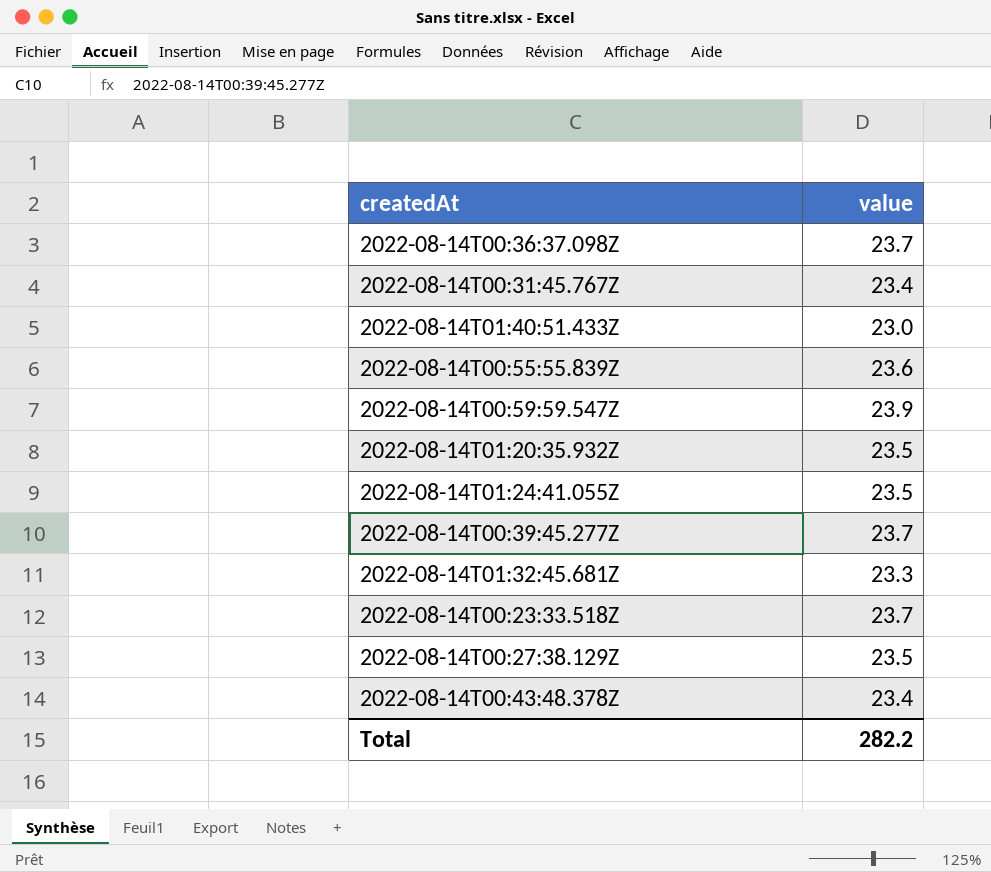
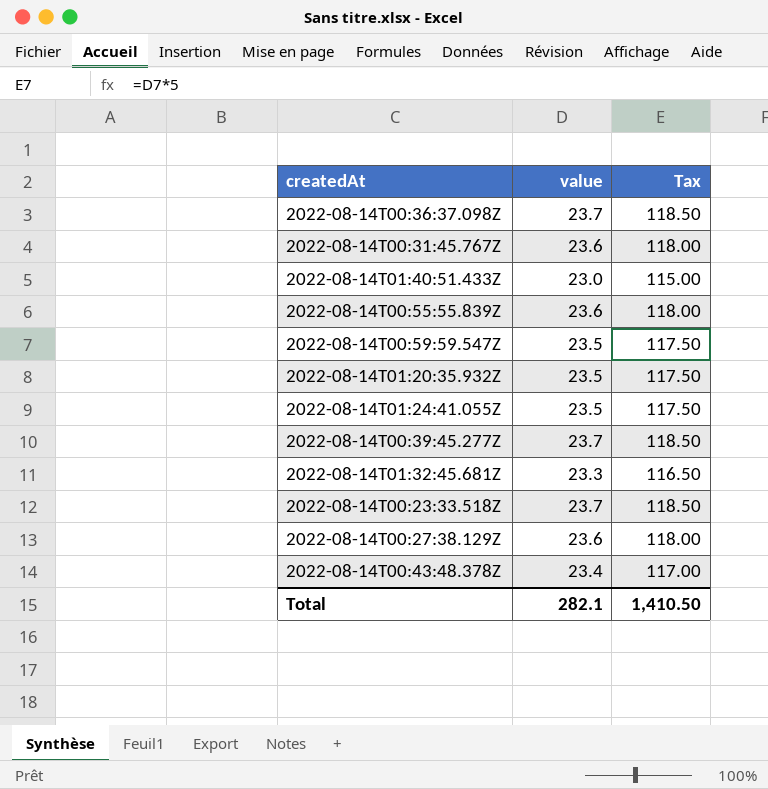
column Tax | formula: none -> [value] * 5
2022-08-14T00:31:45.767Z | value: 23.4 -> 23.6
2022-08-14T00:59:59.547Z | value: 23.9 -> 23.5
2022-08-14T00:27:38.129Z | value: 23.5 -> 23.6
Total | value: 282.2 -> 282.1

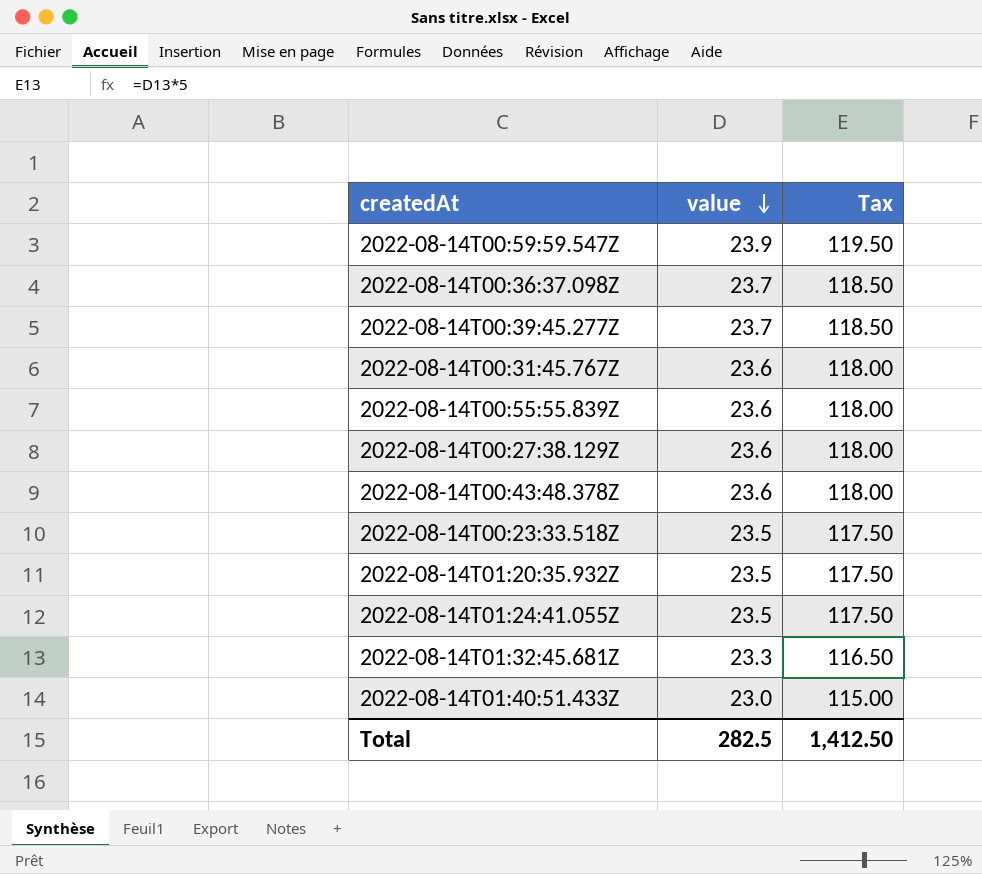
row order: none -> value descending
2022-08-14T00:59:59.547Z | value: 23.5 -> 23.9
2022-08-14T00:59:59.547Z | Tax: 117.50 -> 119.50
2022-08-14T00:43:48.378Z | value: 23.4 -> 23.6
2022-08-14T00:43:48.378Z | Tax: 117.00 -> 118.00
2022-08-14T00:23:33.518Z | value: 23.7 -> 23.5
2022-08-14T00:23:33.518Z | Tax: 118.50 -> 117.50
Total | value: 282.1 -> 282.5
Total | Tax: 1,410.50 -> 1,412.50

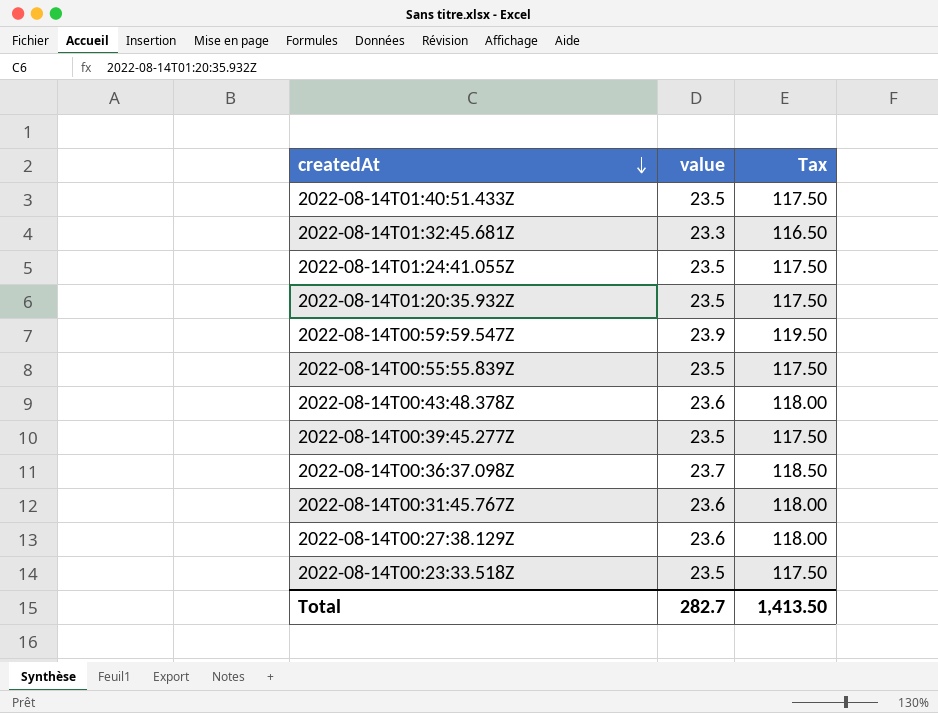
row order: value descending -> createdAt descending
2022-08-14T01:40:51.433Z | value: 23.0 -> 23.5
2022-08-14T01:40:51.433Z | Tax: 115.00 -> 117.50
2022-08-14T00:55:55.839Z | value: 23.6 -> 23.5
2022-08-14T00:55:55.839Z | Tax: 118.00 -> 117.50
2022-08-14T00:39:45.277Z | value: 23.7 -> 23.5
2022-08-14T00:39:45.277Z | Tax: 118.50 -> 117.50
Total | value: 282.5 -> 282.7
Total | Tax: 1,412.50 -> 1,413.50

